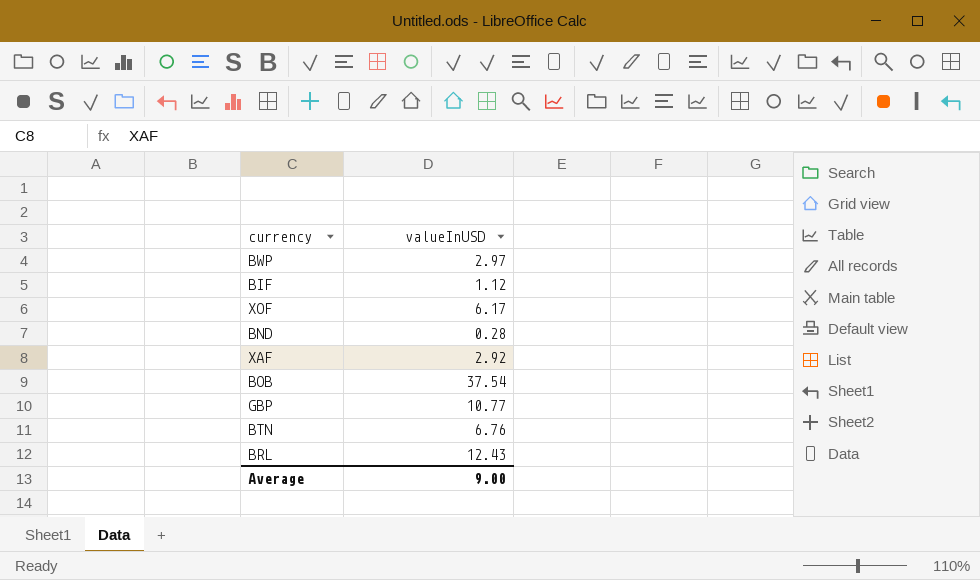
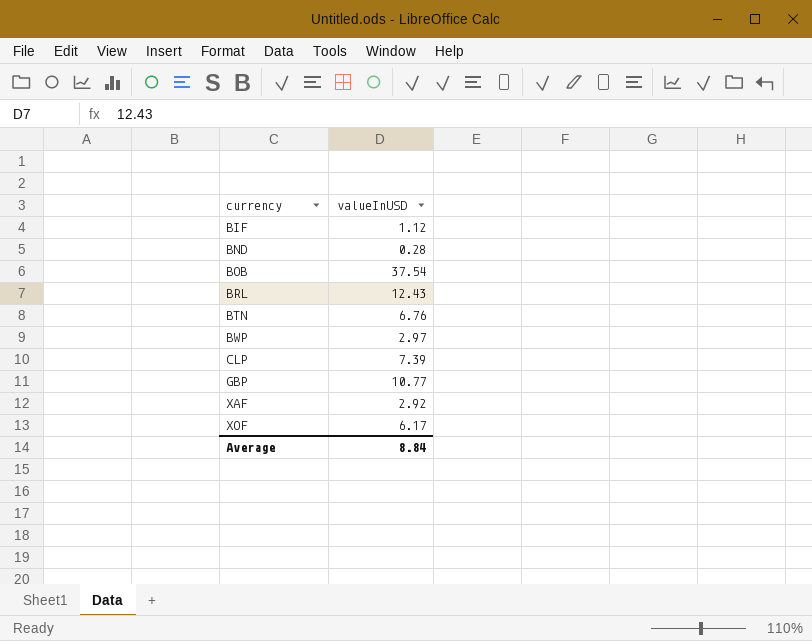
row order: none -> currency ascending
row CLP: none -> 7.39
Average | valueInUSD: 9.00 -> 8.84

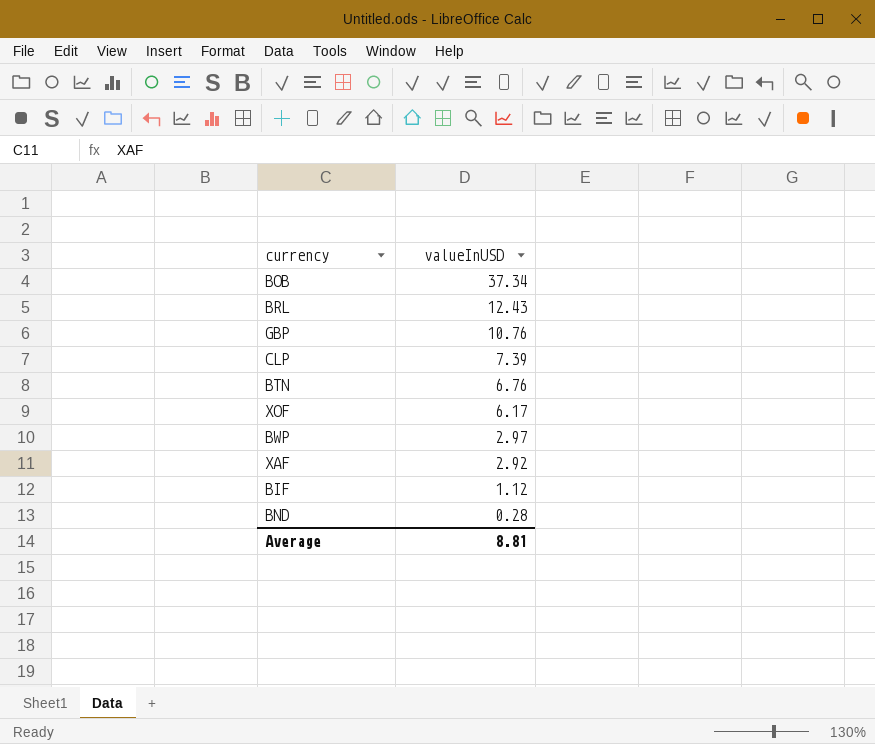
row order: currency ascending -> valueInUSD descending
BOB | valueInUSD: 37.54 -> 37.34
GBP | valueInUSD: 10.77 -> 10.76
Average | valueInUSD: 8.84 -> 8.81

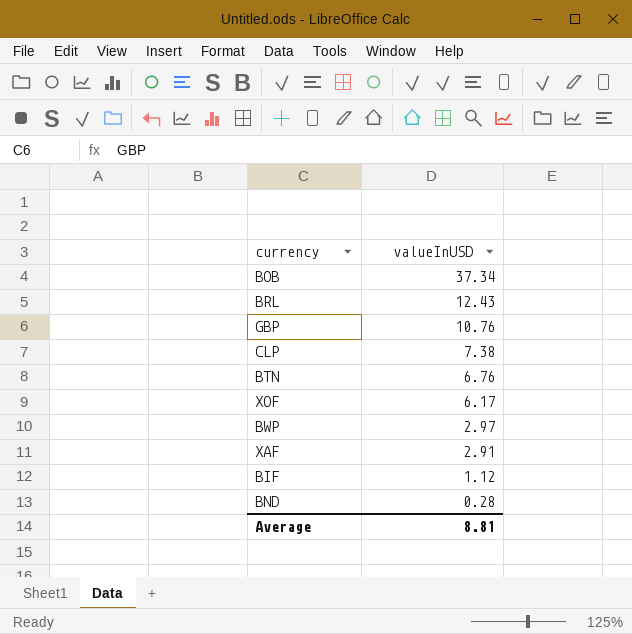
CLP | valueInUSD: 7.39 -> 7.38
XAF | valueInUSD: 2.92 -> 2.91

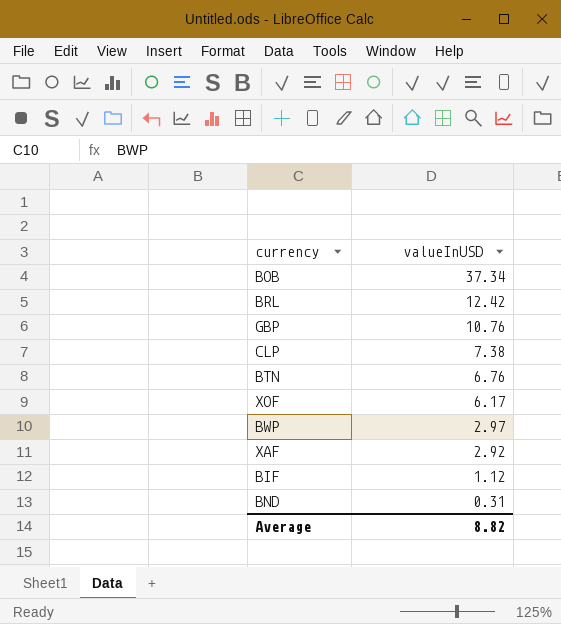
BRL | valueInUSD: 12.43 -> 12.42
XAF | valueInUSD: 2.91 -> 2.92
BND | valueInUSD: 0.28 -> 0.31
Average | valueInUSD: 8.81 -> 8.82

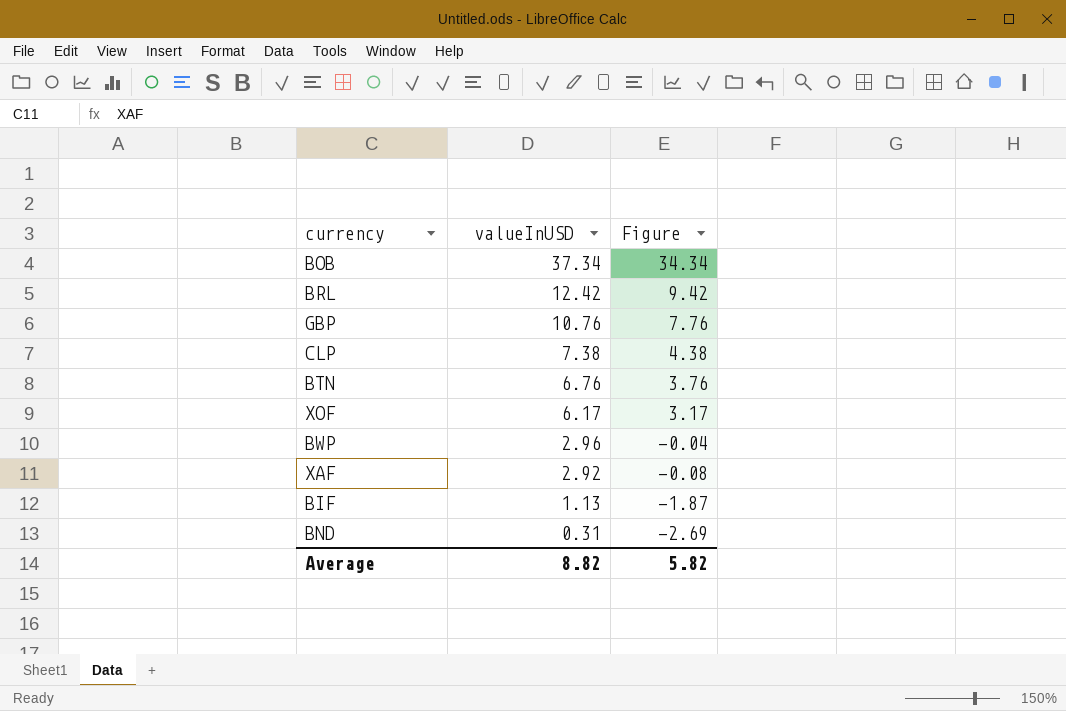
column Figure | formula: none -> [valueInUSD] - 3
BWP | valueInUSD: 2.97 -> 2.96
BIF | valueInUSD: 1.12 -> 1.13

